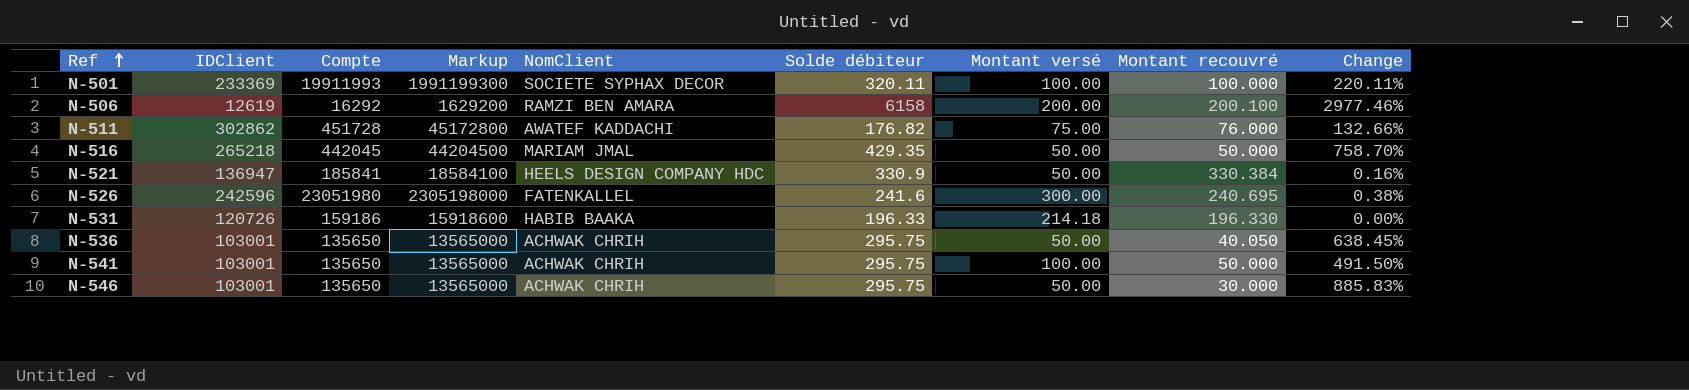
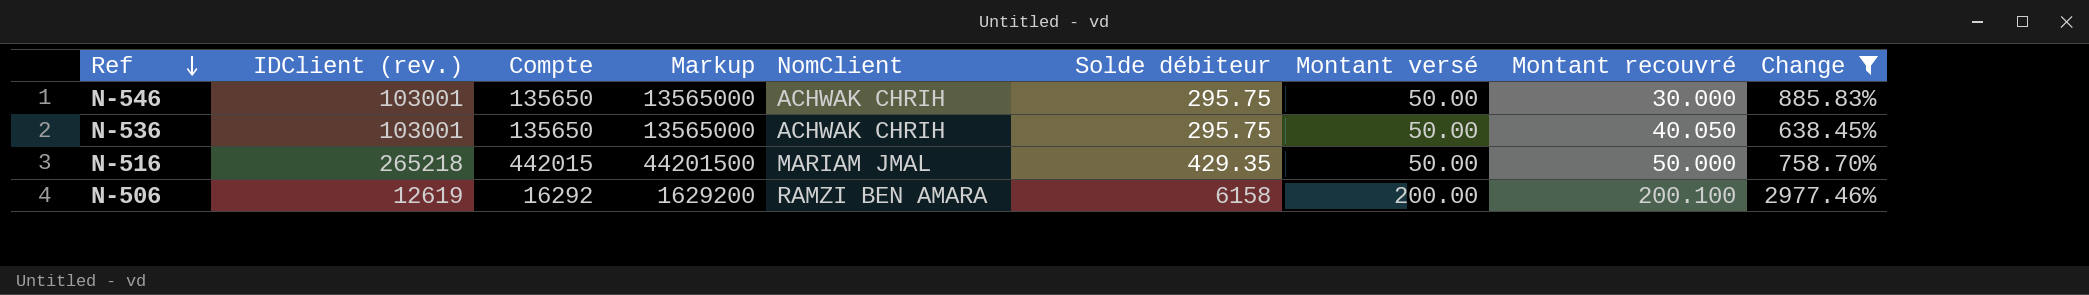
filter: none -> Change >= 638.45%
row order: Ref ascending -> Ref descending
column name: IDClient -> IDClient (rev.)
N-516 | Compte: 442045 -> 442015
N-516 | Markup: 44204500 -> 44201500

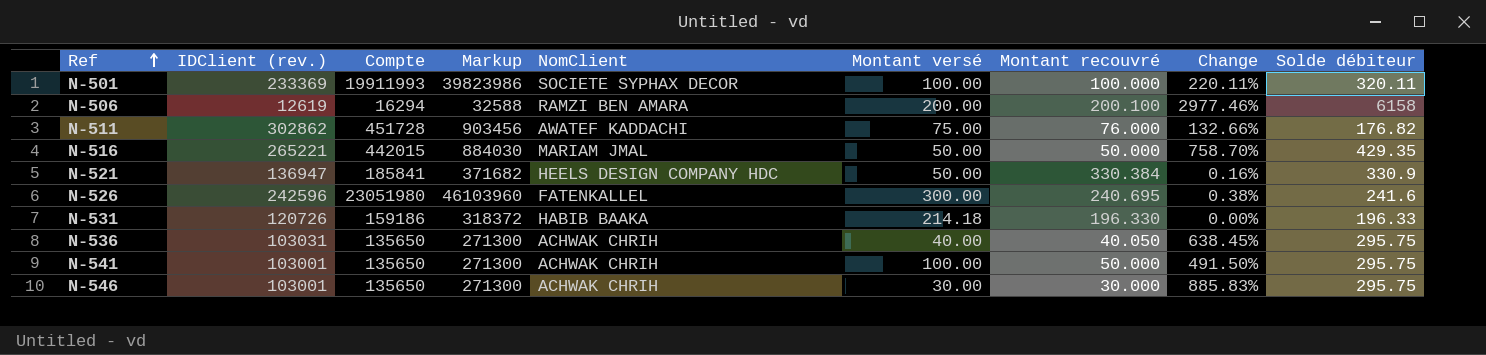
filter: Change >= 638.45% -> none
row order: Ref descending -> Ref ascending
column Markup | formula: [Compte] * 100 -> [Compte] * 2
column Solde débiteur | position: 6 -> 9
N-506 | Compte: 16292 -> 16294
N-516 | IDClient (rev.): 265218 -> 265221
N-536 | IDClient (rev.): 103001 -> 103031
N-536 | Montant versé: 50.00 -> 40.00
N-546 | Montant versé: 50.00 -> 30.00

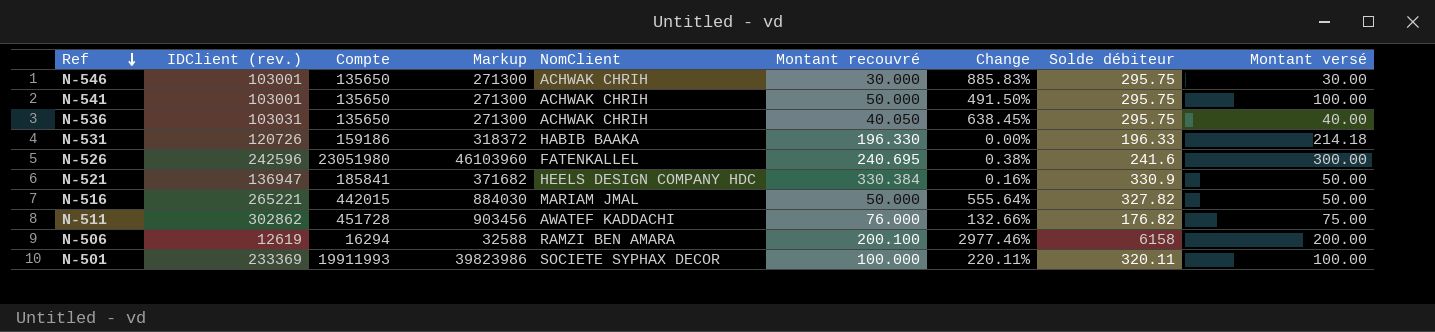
row order: Ref ascending -> Ref descending
column Montant versé | position: 6 -> 9
N-516 | Change: 758.70% -> 555.64%
N-516 | Solde débiteur: 429.35 -> 327.82

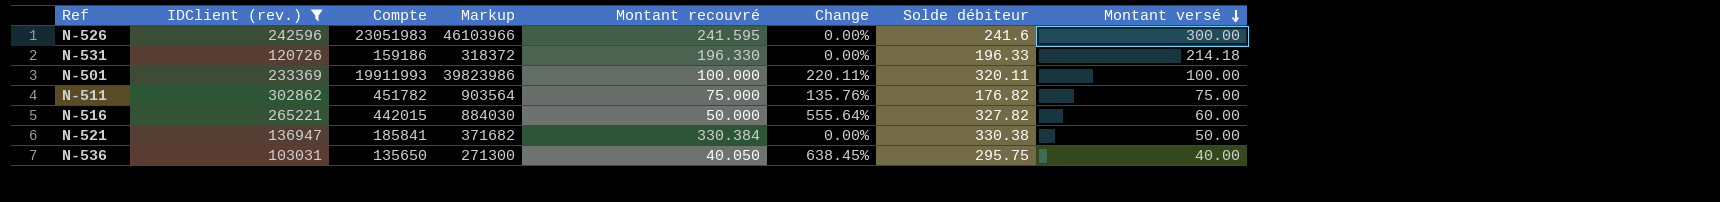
filter: none -> IDClient (rev.) >= 103031
row order: Ref descending -> Montant versé descending
column NomClient | position: 5 -> none
N-526 | Compte: 23051980 -> 23051983
N-526 | Markup: 46103960 -> 46103966
N-526 | Montant recouvré: 240.695 -> 241.595
N-526 | Change: 0.38% -> 0.00%
N-511 | Compte: 451728 -> 451782
N-511 | Markup: 903456 -> 903564
N-511 | Montant recouvré: 76.000 -> 75.000
N-511 | Change: 132.66% -> 135.76%
N-516 | Montant versé: 50.00 -> 60.00
N-521 | Change: 0.16% -> 0.00%
N-521 | Solde débiteur: 330.9 -> 330.38

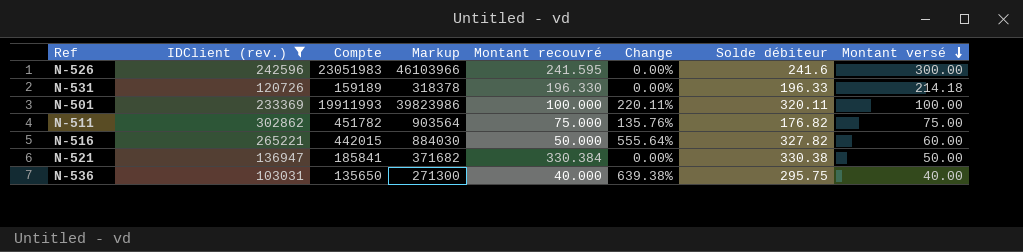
N-531 | Compte: 159186 -> 159189
N-531 | Markup: 318372 -> 318378
N-536 | Montant recouvré: 40.050 -> 40.000
N-536 | Change: 638.45% -> 639.38%

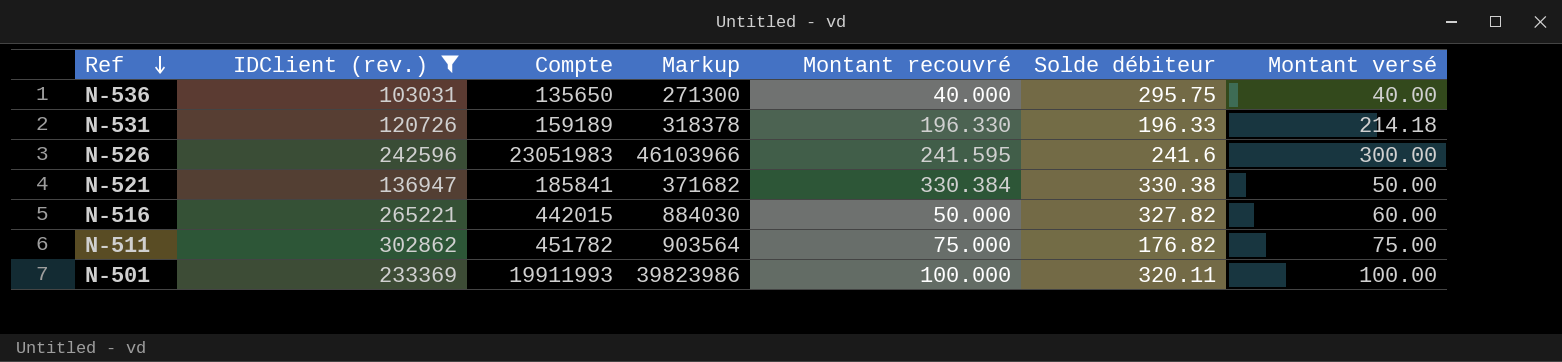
row order: Montant versé descending -> Ref descending
column Change | formula: ([Solde débiteur] - [Montant recouvré]) / [Montant recouvré] -> none

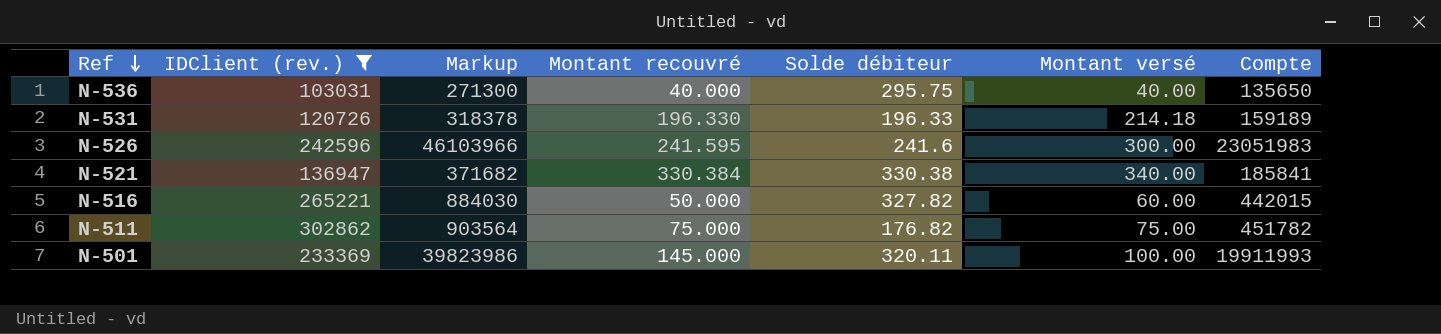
column Compte | position: 3 -> 7
N-521 | Montant versé: 50.00 -> 340.00
N-501 | Montant recouvré: 100.000 -> 145.000

